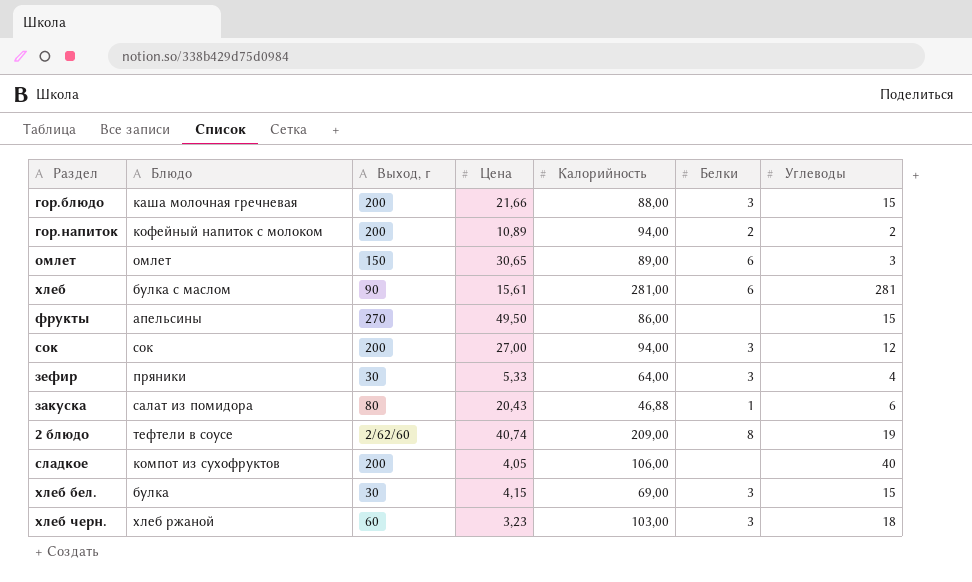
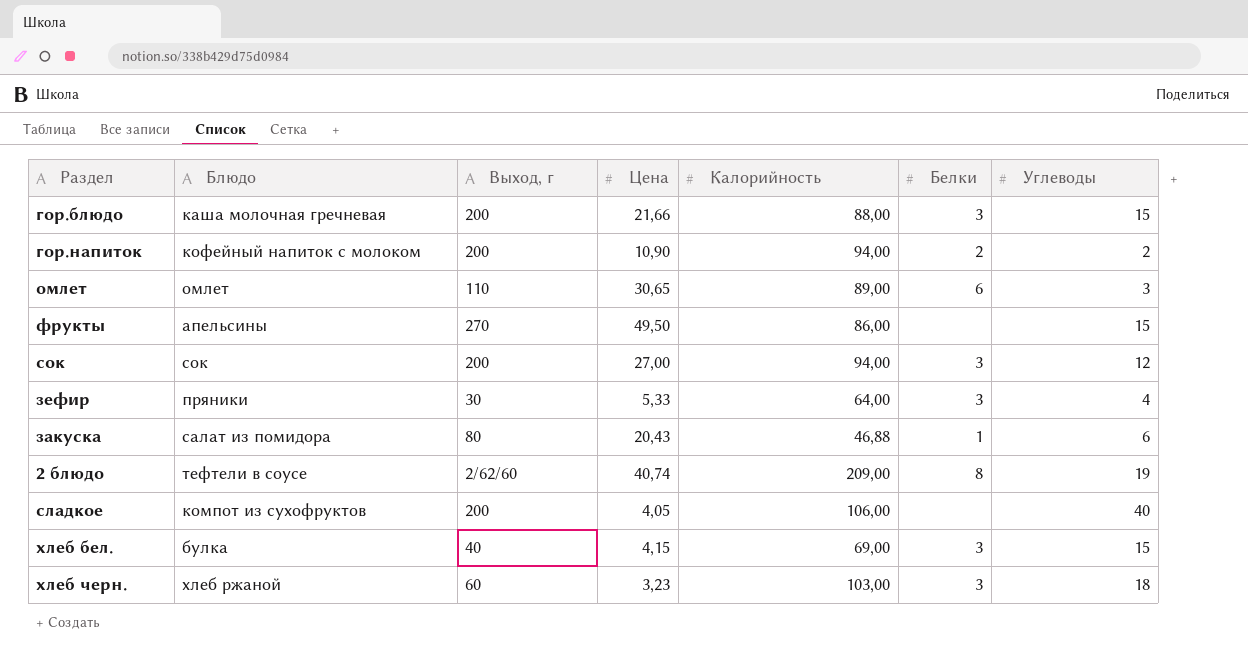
row хлеб: булка с маслом | 90 | 15,61 | 281,00 | 6 | 281 -> none
гор.напиток | Цена: 10,89 -> 10,90
омлет | Выход, г: 150 -> 110
хлеб бел. | Выход, г: 30 -> 40

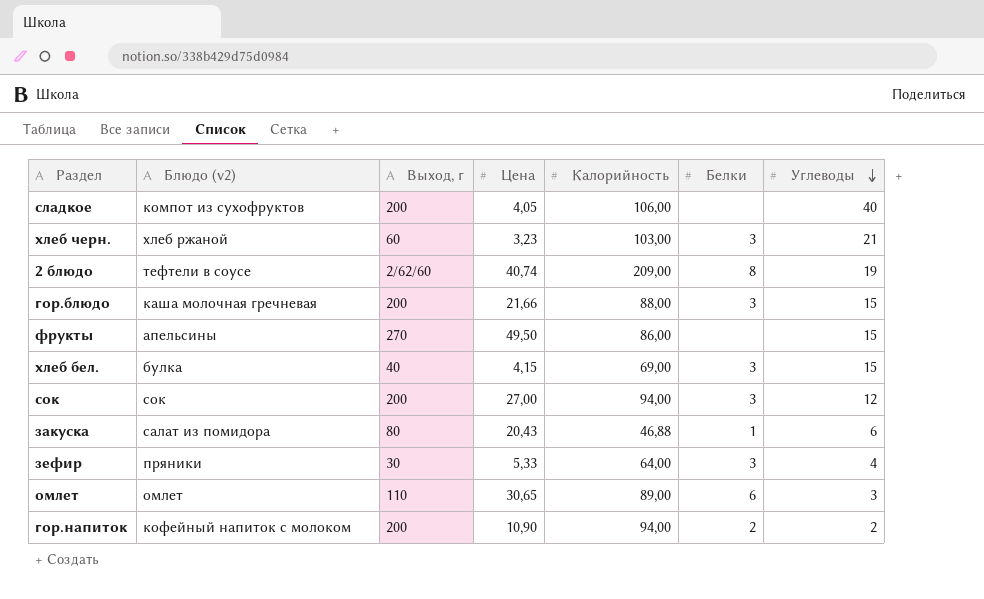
row order: none -> Углеводы descending
column name: Блюдо -> Блюдо (v2)
хлеб черн. | Углеводы: 18 -> 21

